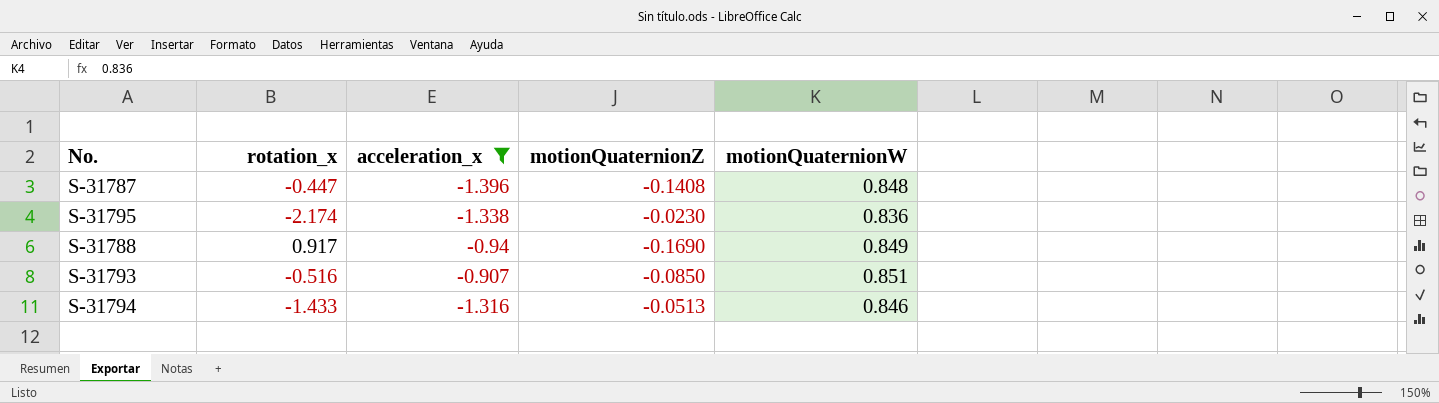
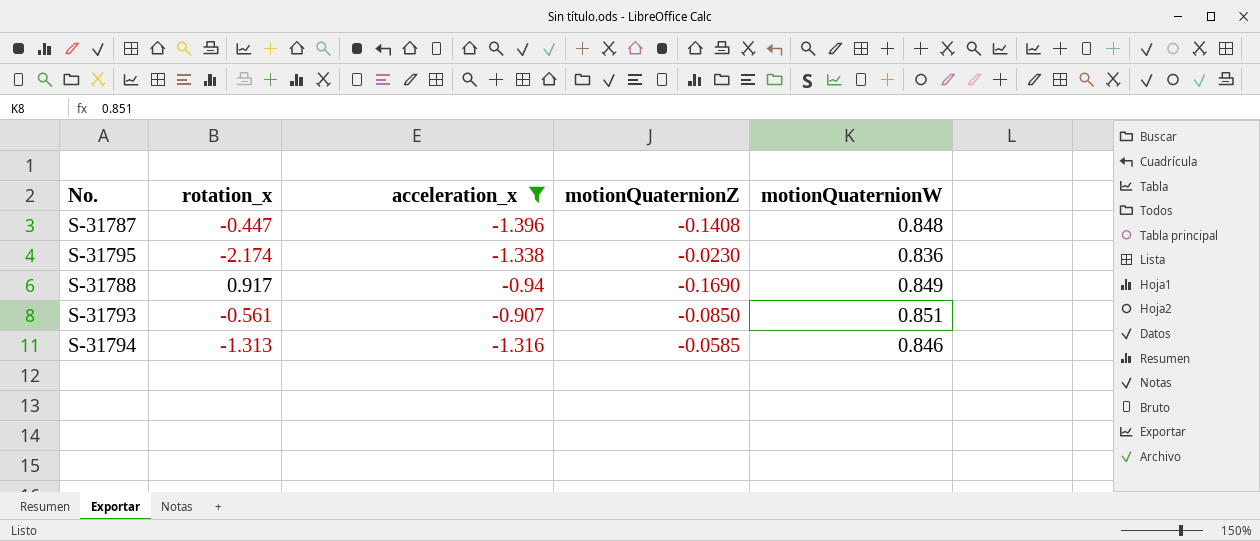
S-31793 | rotation_x: -0.516 -> -0.561
S-31794 | rotation_x: -1.433 -> -1.313
S-31794 | motionQuaternionZ: -0.0513 -> -0.0585

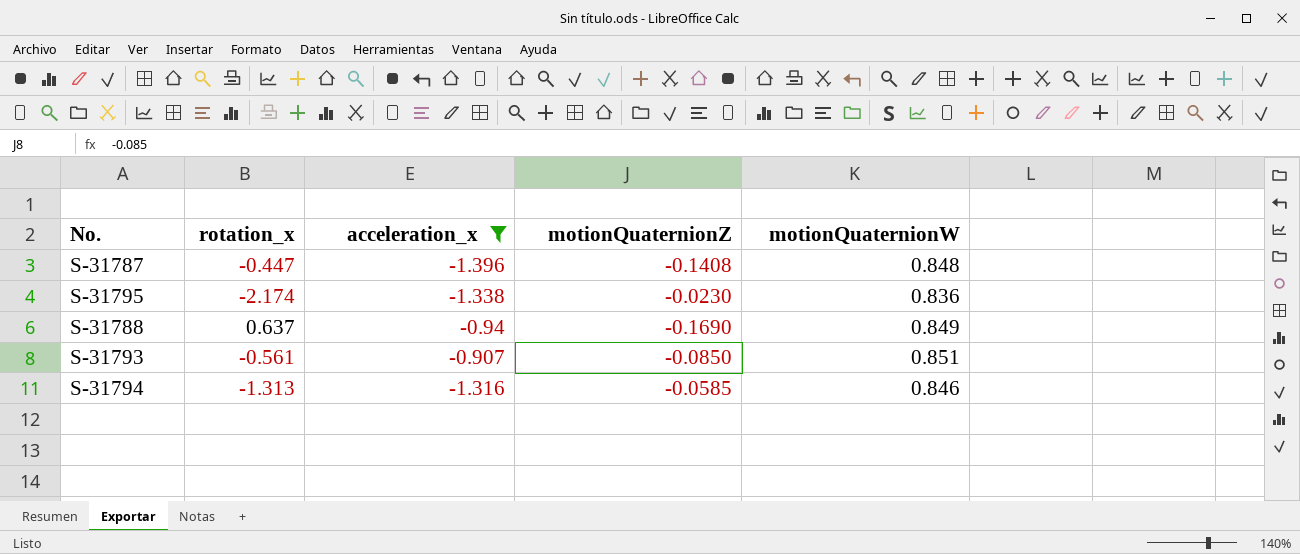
S-31788 | rotation_x: 0.917 -> 0.637

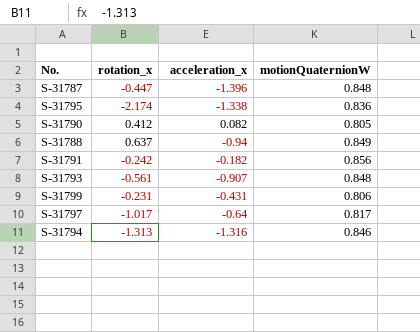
filter: acceleration_x <= -0.907 -> none
column motionQuaternionZ | position: 4 -> none
S-31793 | motionQuaternionW: 0.851 -> 0.848

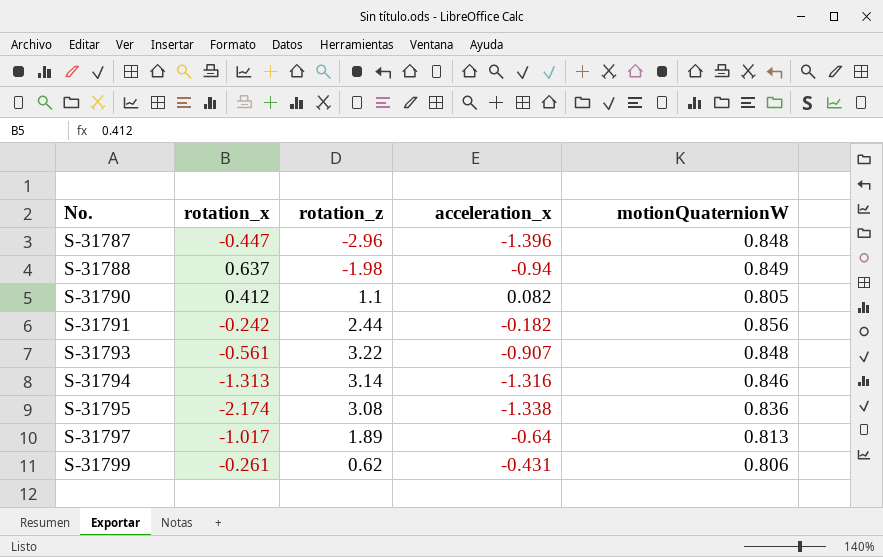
row order: none -> No. ascending
column rotation_z | position: none -> 3
S-31797 | motionQuaternionW: 0.817 -> 0.813
S-31799 | rotation_x: -0.231 -> -0.261

